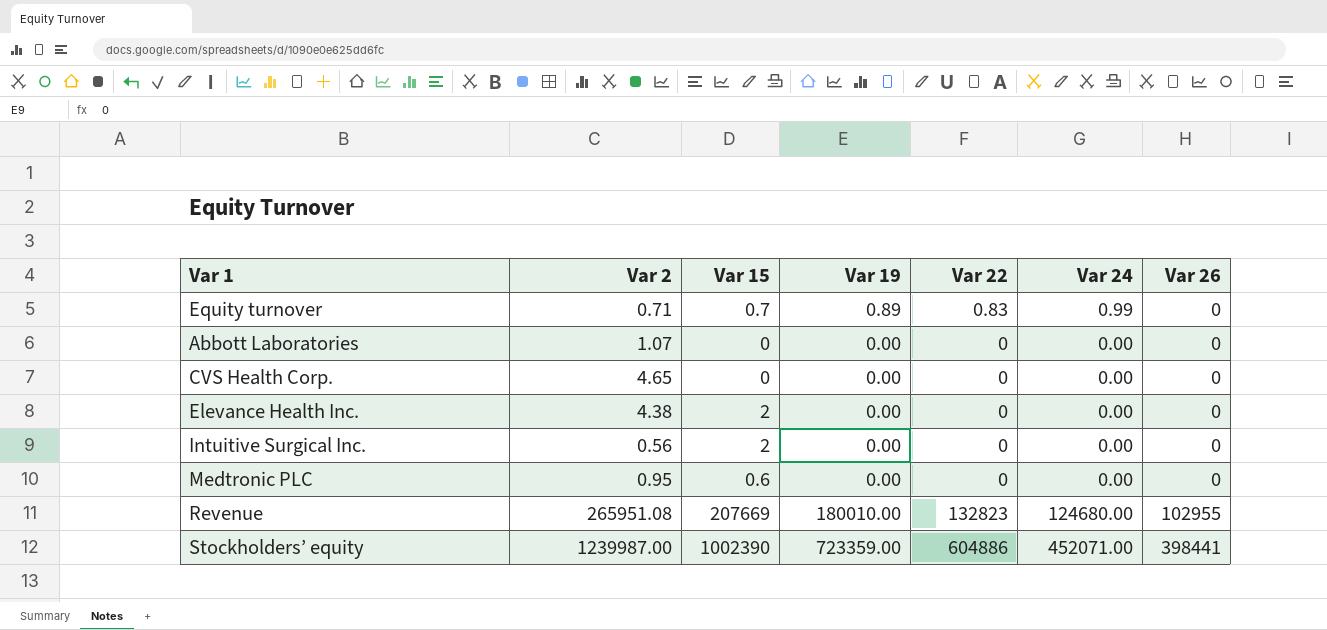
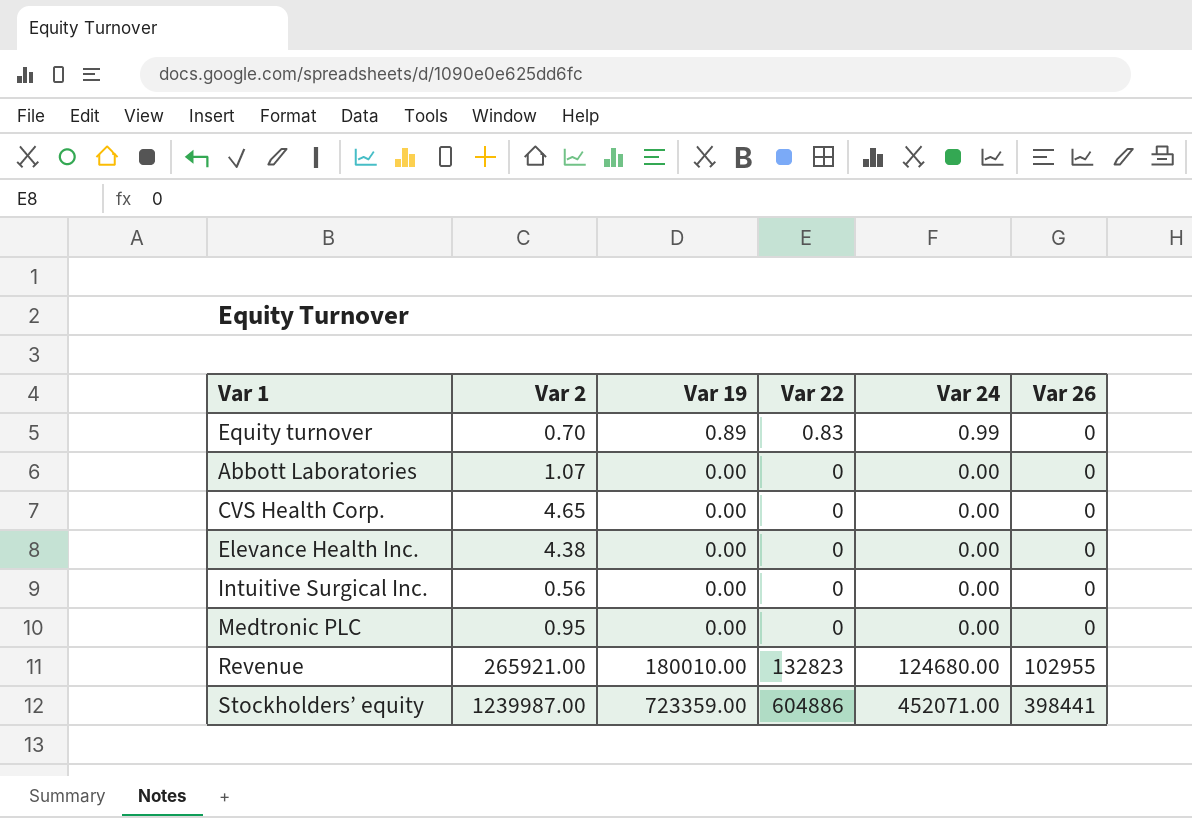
column Var 15 | position: 3 -> none
Equity turnover | Var 2: 0.71 -> 0.70
Revenue | Var 2: 265951.08 -> 265921.00

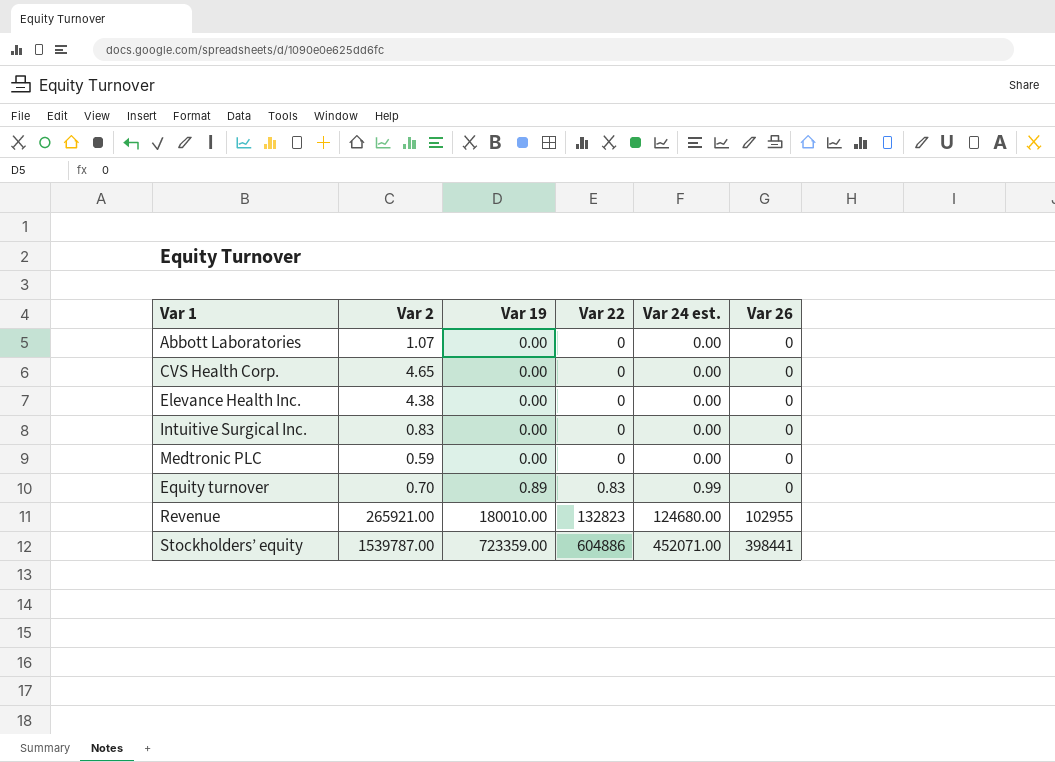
row order: Var 26 ascending -> Var 19 ascending
column name: Var 24 -> Var 24 est.
Intuitive Surgical Inc. | Var 2: 0.56 -> 0.83
Medtronic PLC | Var 2: 0.95 -> 0.59
Stockholders’ equity | Var 2: 1239987.00 -> 1539787.00

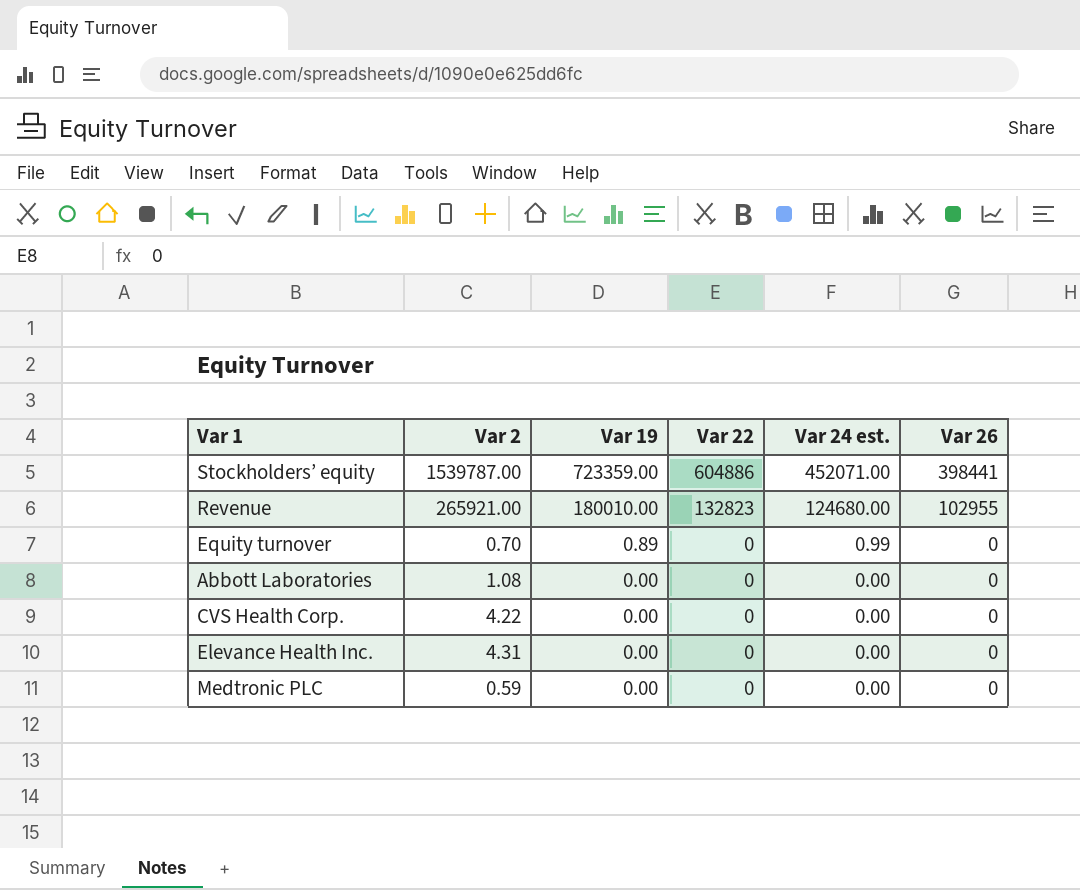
row order: Var 19 ascending -> Var 19 descending
row Intuitive Surgical Inc.: 0.83 | 0.00 | 0 | 0.00 | 0 -> none
Equity turnover | Var 22: 0.83 -> 0
Abbott Laboratories | Var 2: 1.07 -> 1.08
CVS Health Corp. | Var 2: 4.65 -> 4.22
Elevance Health Inc. | Var 2: 4.38 -> 4.31

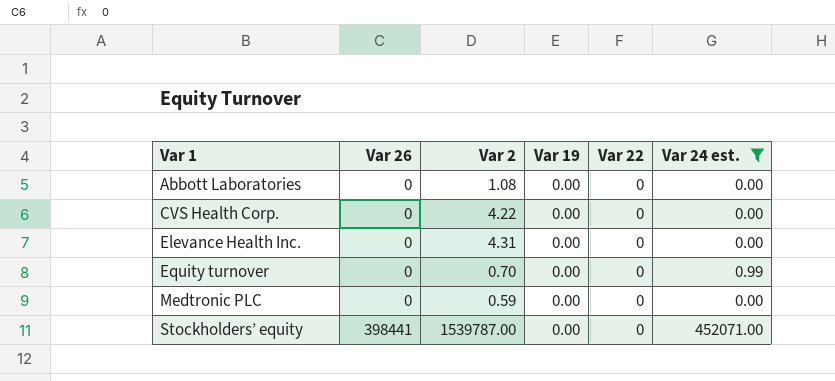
filter: none -> Var 24 est. != 124680.00
row order: Var 19 descending -> Var 1 ascending
column Var 26 | position: 6 -> 2
Equity turnover | Var 19: 0.89 -> 0.00
Stockholders’ equity | Var 19: 723359.00 -> 0.00
Stockholders’ equity | Var 22: 604886 -> 0

